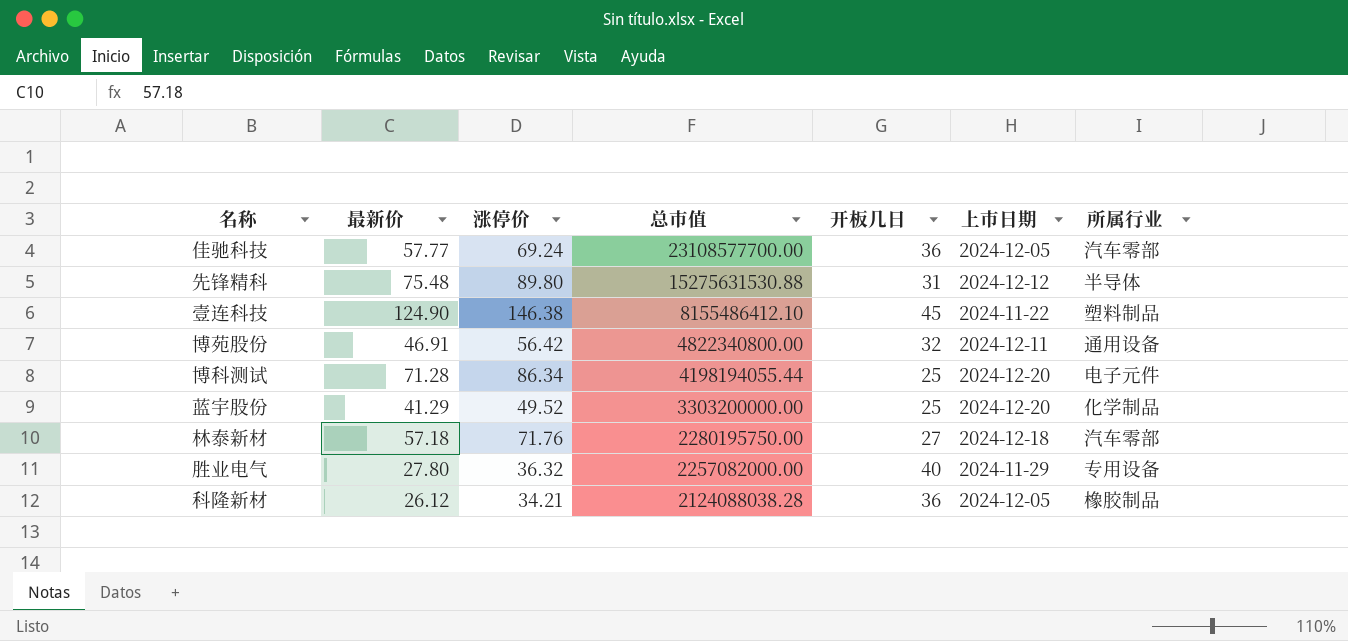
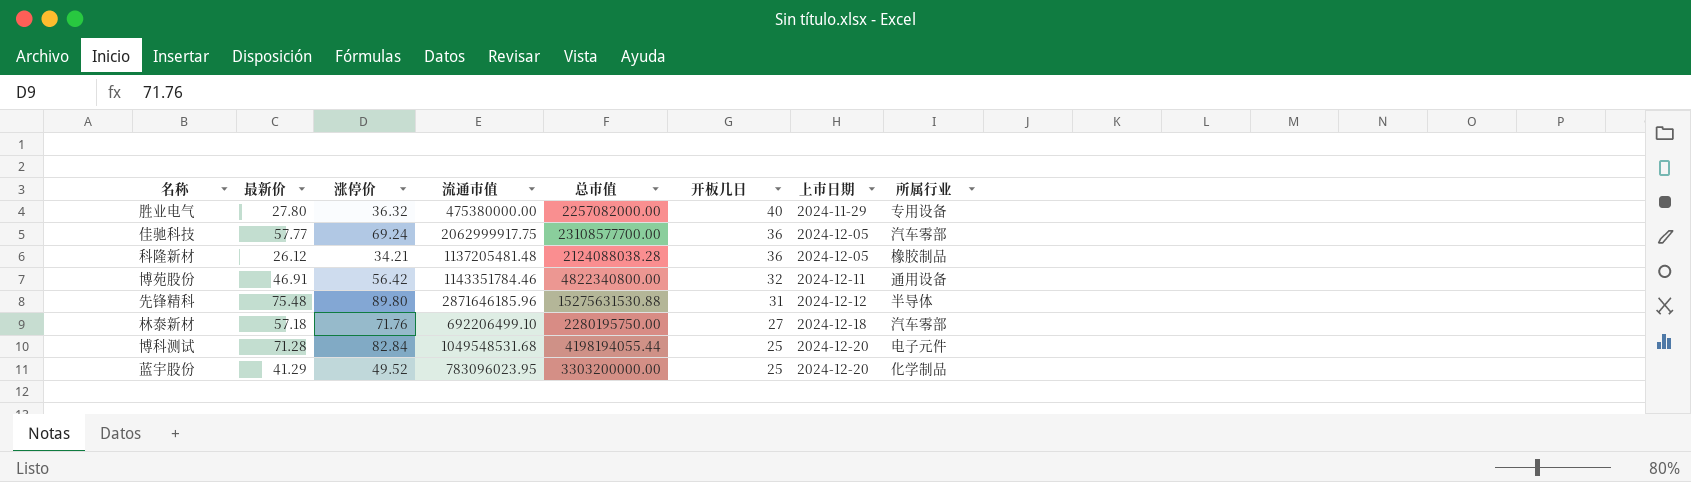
row order: 总市值 descending -> 开板几日 descending
column 流通市值 | position: none -> 4
row 壹连科技: 124.90 | 146.38 | 8155486412.10 | 45 | 2024-11-22 | 塑料制品 -> none
博科测试 | 涨停价: 86.34 -> 82.84

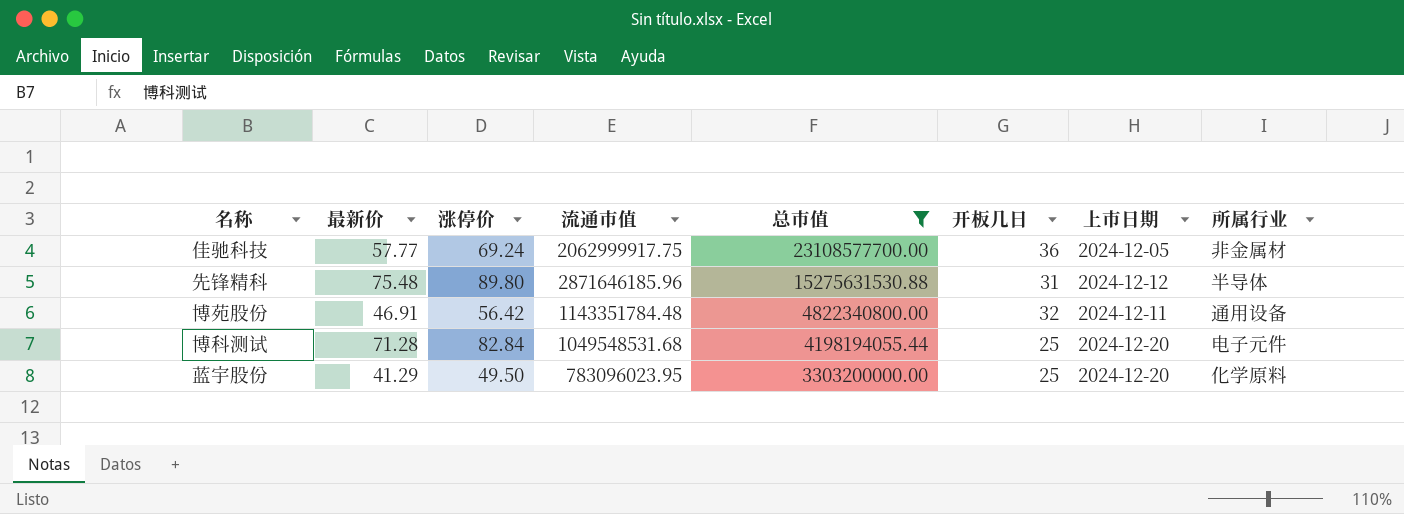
filter: none -> 总市值 >= 3303200000.00
row order: 开板几日 descending -> 总市值 descending
佳驰科技 | 所属行业: 汽车零部 -> 非金属材
博苑股份 | 流通市值: 1143351784.46 -> 1143351784.48
蓝宇股份 | 涨停价: 49.52 -> 49.50
蓝宇股份 | 所属行业: 化学制品 -> 化学原料

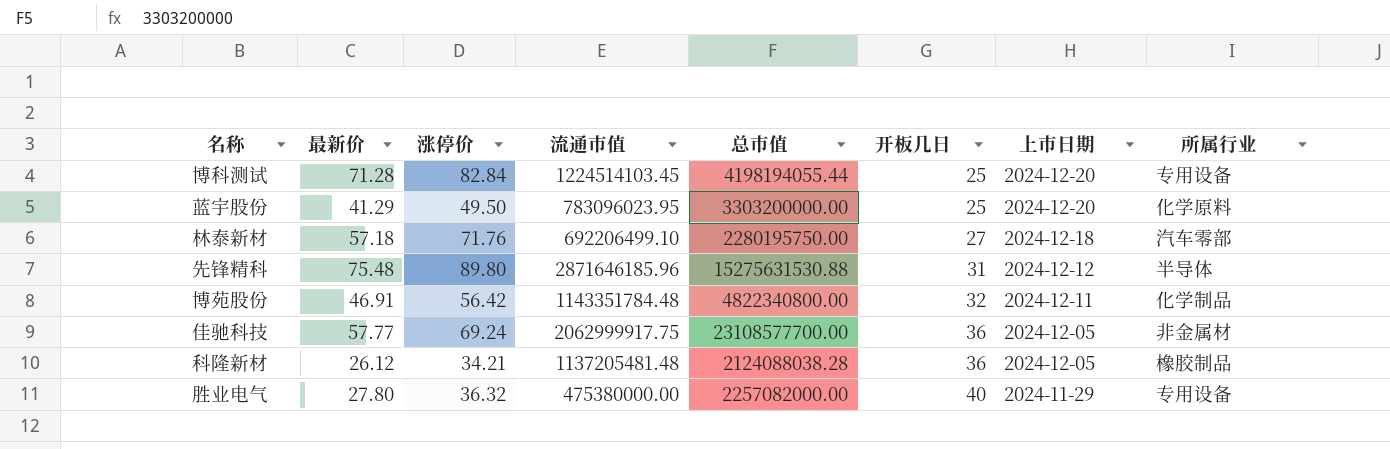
filter: 总市值 >= 3303200000.00 -> none
row order: 总市值 descending -> 开板几日 ascending
博科测试 | 流通市值: 1049548531.68 -> 1224514103.45
博科测试 | 所属行业: 电子元件 -> 专用设备
博苑股份 | 所属行业: 通用设备 -> 化学制品

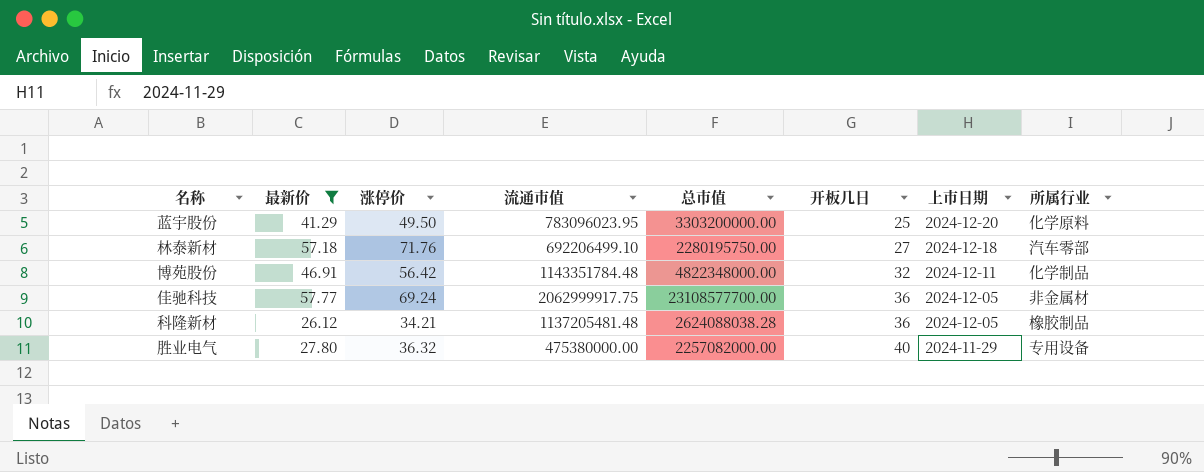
filter: none -> 最新价 <= 57.77
博苑股份 | 总市值: 4822340800.00 -> 4822348000.00
科隆新材 | 总市值: 2124088038.28 -> 2624088038.28

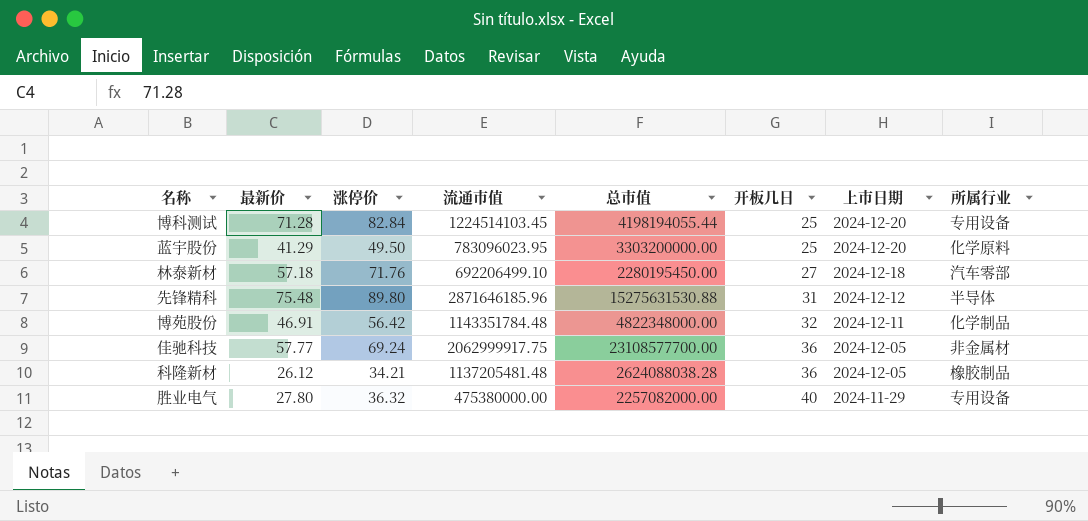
filter: 最新价 <= 57.77 -> none
林泰新材 | 总市值: 2280195750.00 -> 2280195450.00

